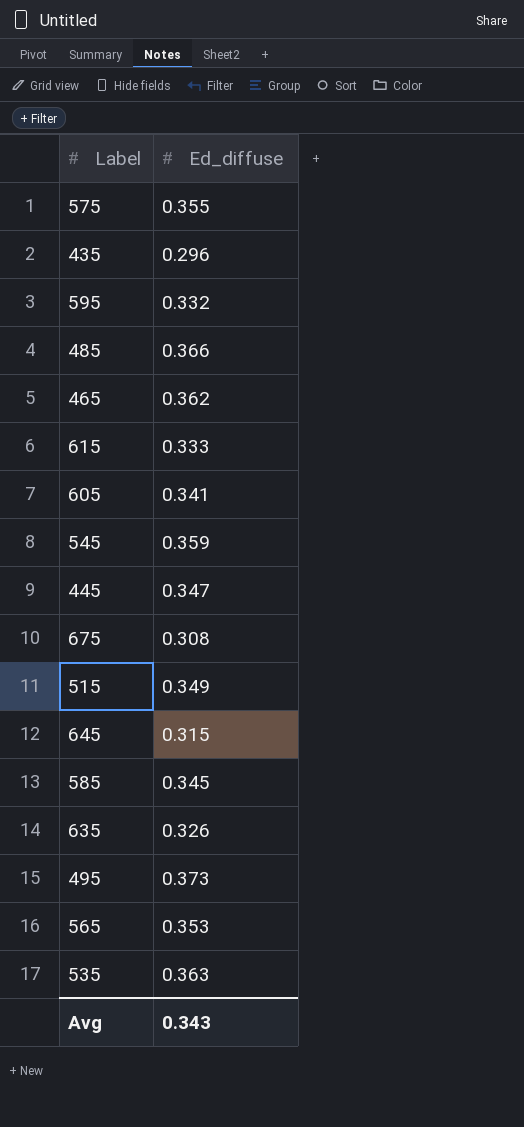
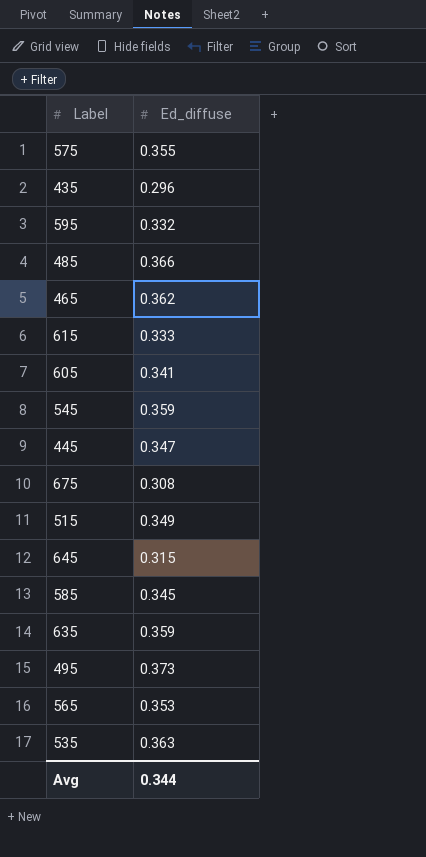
635 | Ed_diffuse: 0.326 -> 0.359
Avg | Ed_diffuse: 0.343 -> 0.344

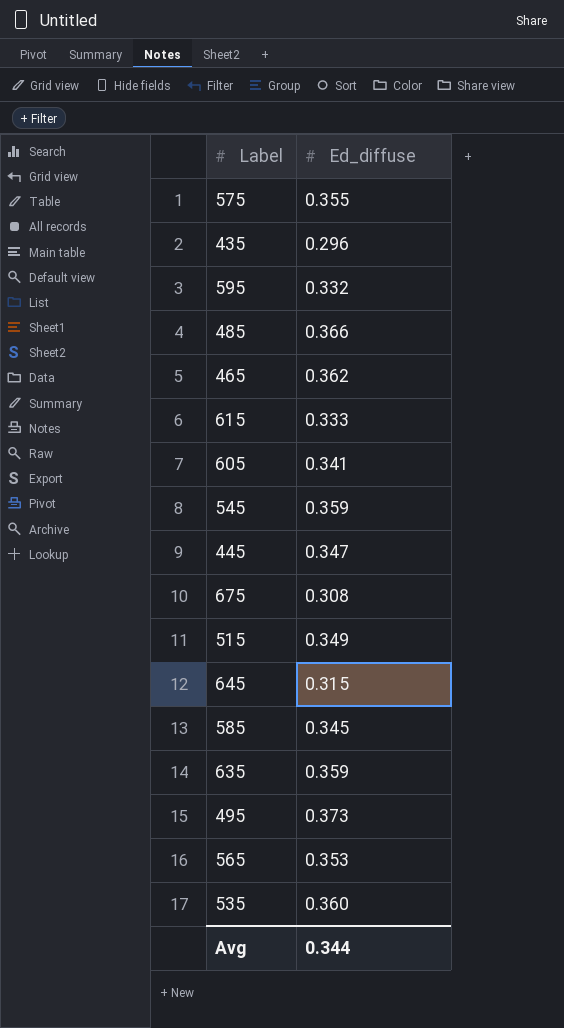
535 | Ed_diffuse: 0.363 -> 0.360

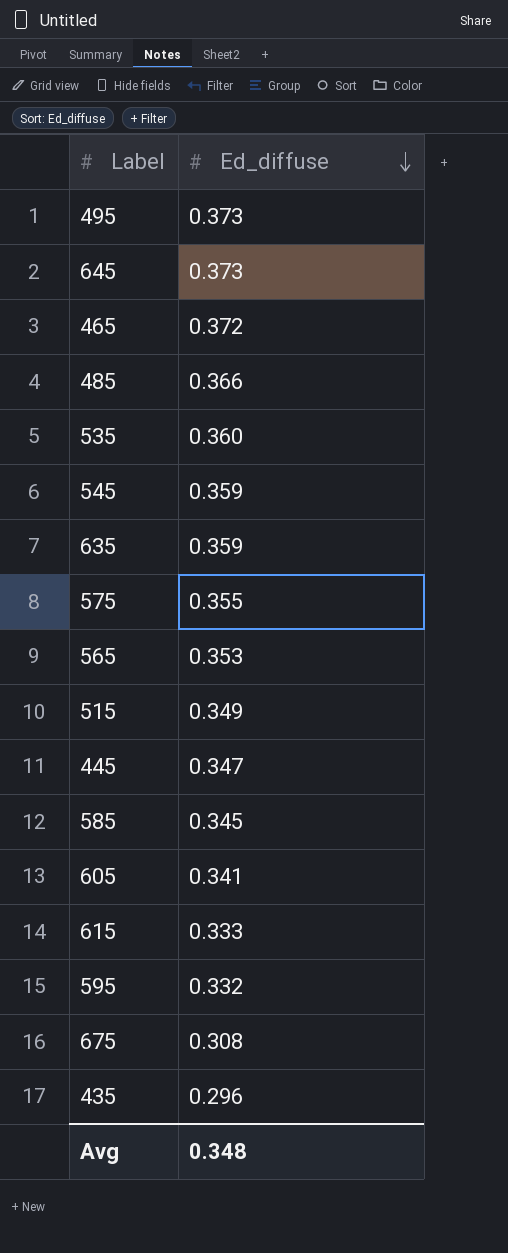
row order: none -> Ed_diffuse descending
645 | Ed_diffuse: 0.315 -> 0.373
465 | Ed_diffuse: 0.362 -> 0.372
Avg | Ed_diffuse: 0.344 -> 0.348

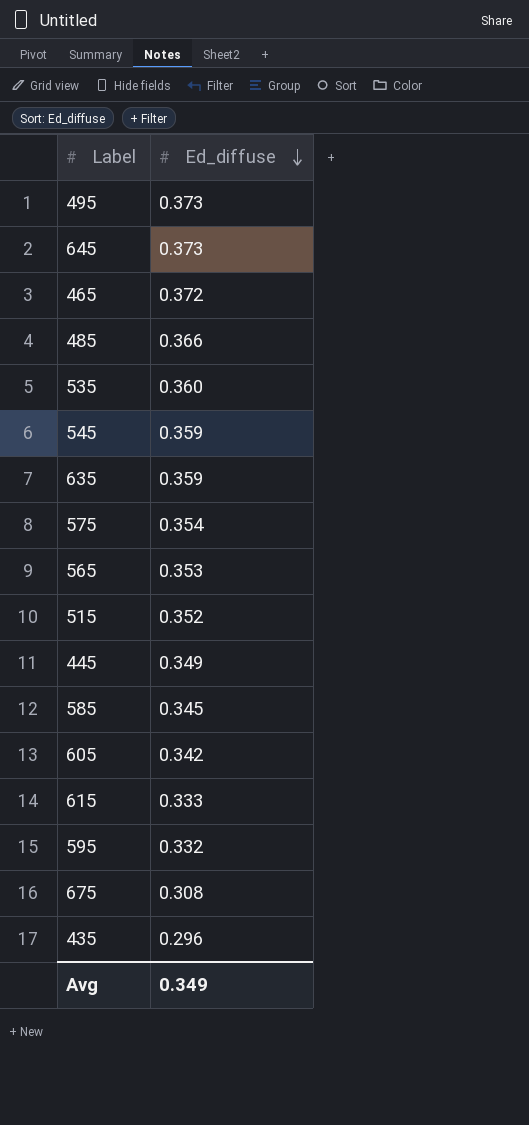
575 | Ed_diffuse: 0.355 -> 0.354
515 | Ed_diffuse: 0.349 -> 0.352
445 | Ed_diffuse: 0.347 -> 0.349
605 | Ed_diffuse: 0.341 -> 0.342
Avg | Ed_diffuse: 0.348 -> 0.349

